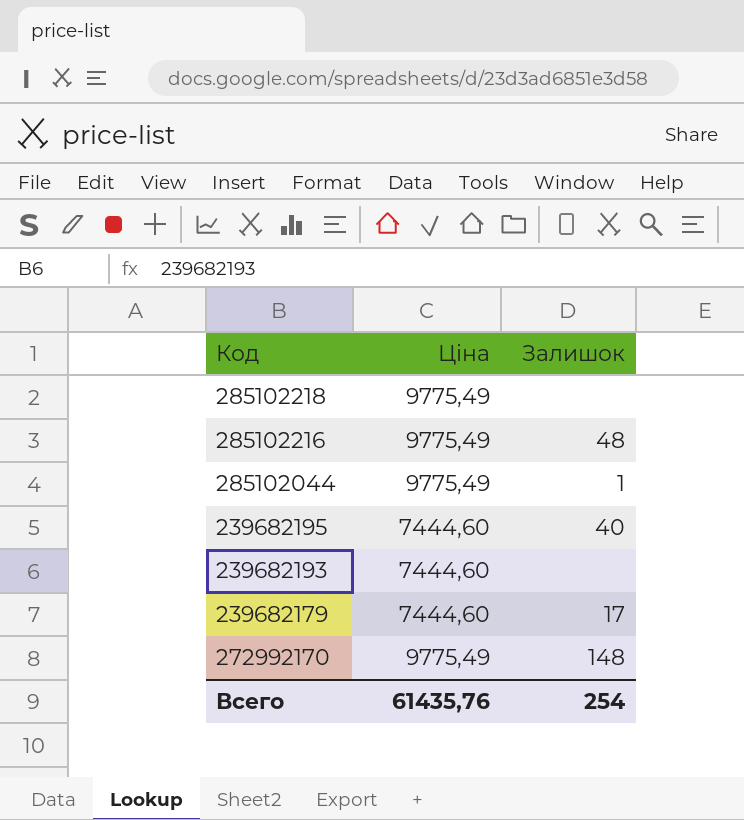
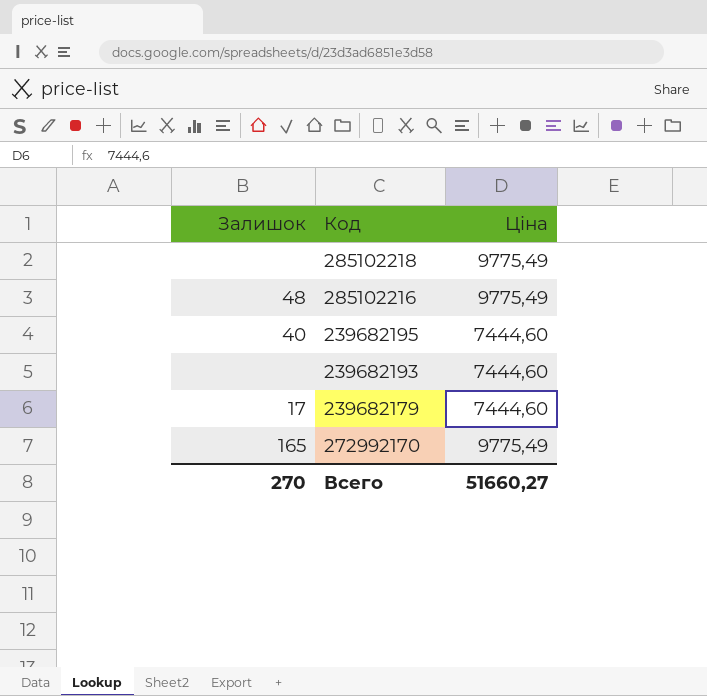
column Залишок | position: 3 -> 1
row 285102044: 9775,49 | 1 -> none
272992170 | Залишок: 148 -> 165
Всего | Залишок: 254 -> 270
Всего | Ціна: 61435,76 -> 51660,27

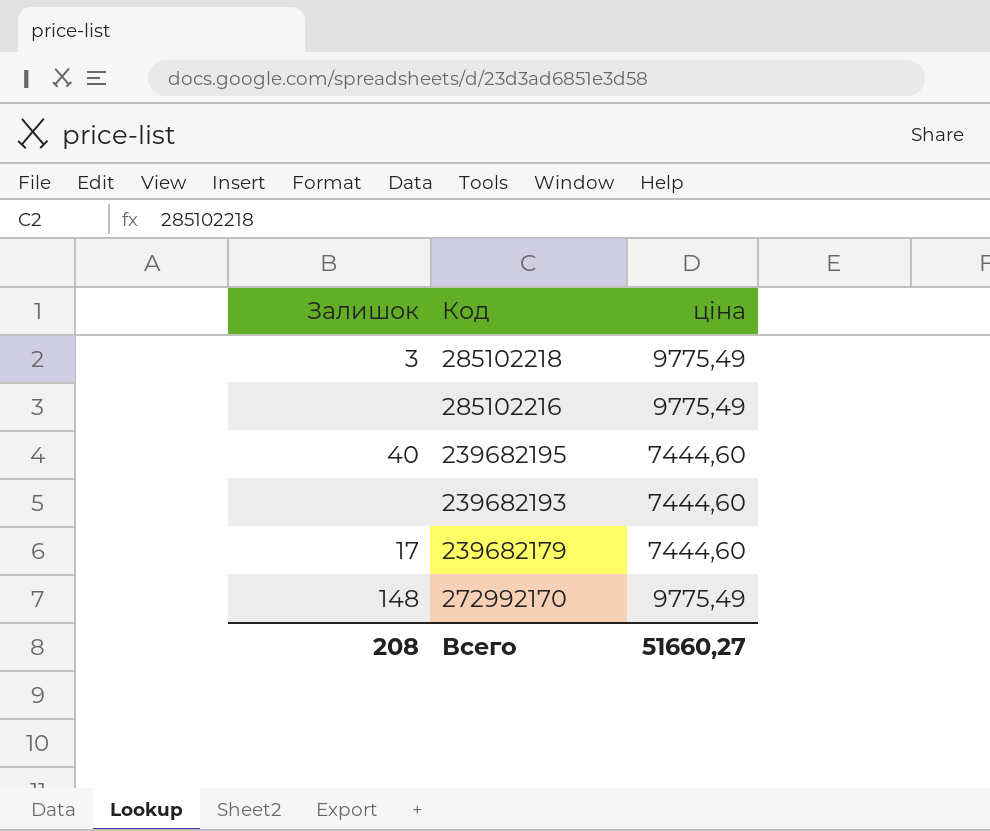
column name: Ціна -> ціна
285102218 | Залишок: none -> 3
285102216 | Залишок: 48 -> none
272992170 | Залишок: 165 -> 148
Всего | Залишок: 270 -> 208

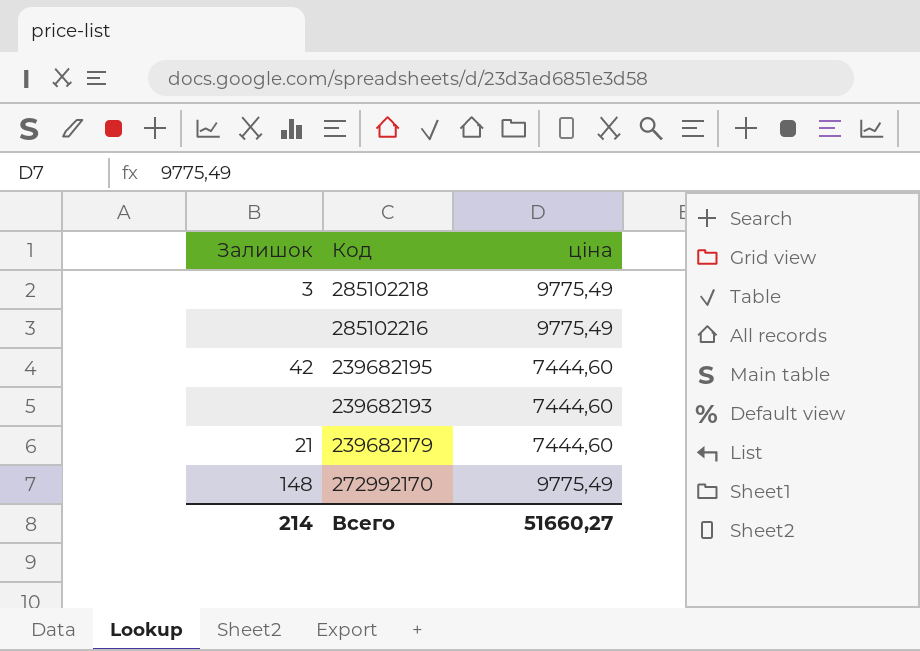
239682195 | Залишок: 40 -> 42
239682179 | Залишок: 17 -> 21
Всего | Залишок: 208 -> 214

